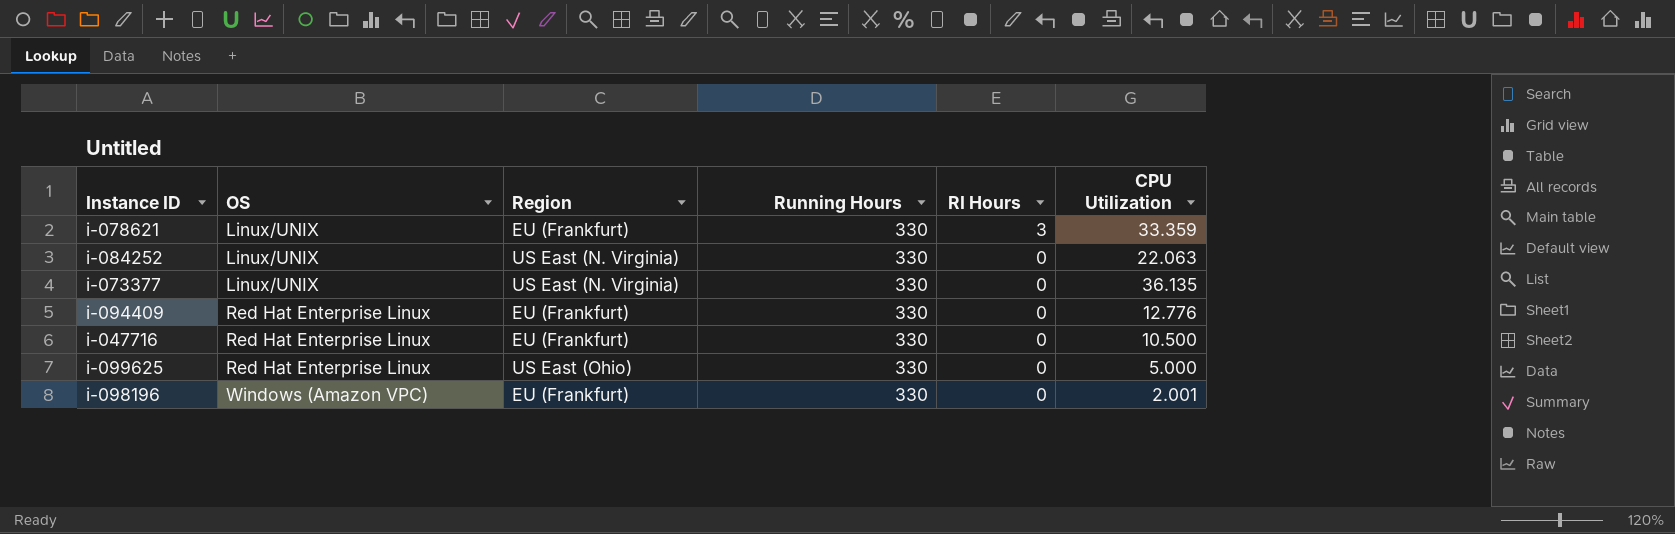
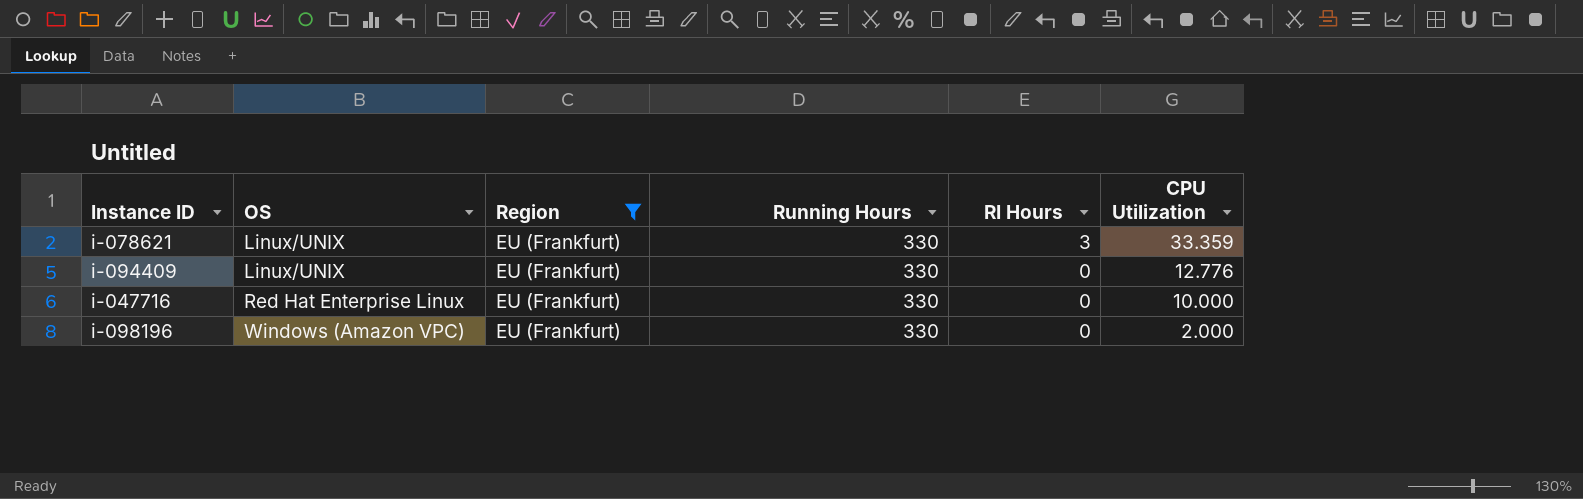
filter: none -> Region = EU (Frankfurt)
i-094409 | OS: Red Hat Enterprise Linux -> Linux/UNIX
i-047716 | CPU Utilization: 10.500 -> 10.000
i-098196 | CPU Utilization: 2.001 -> 2.000

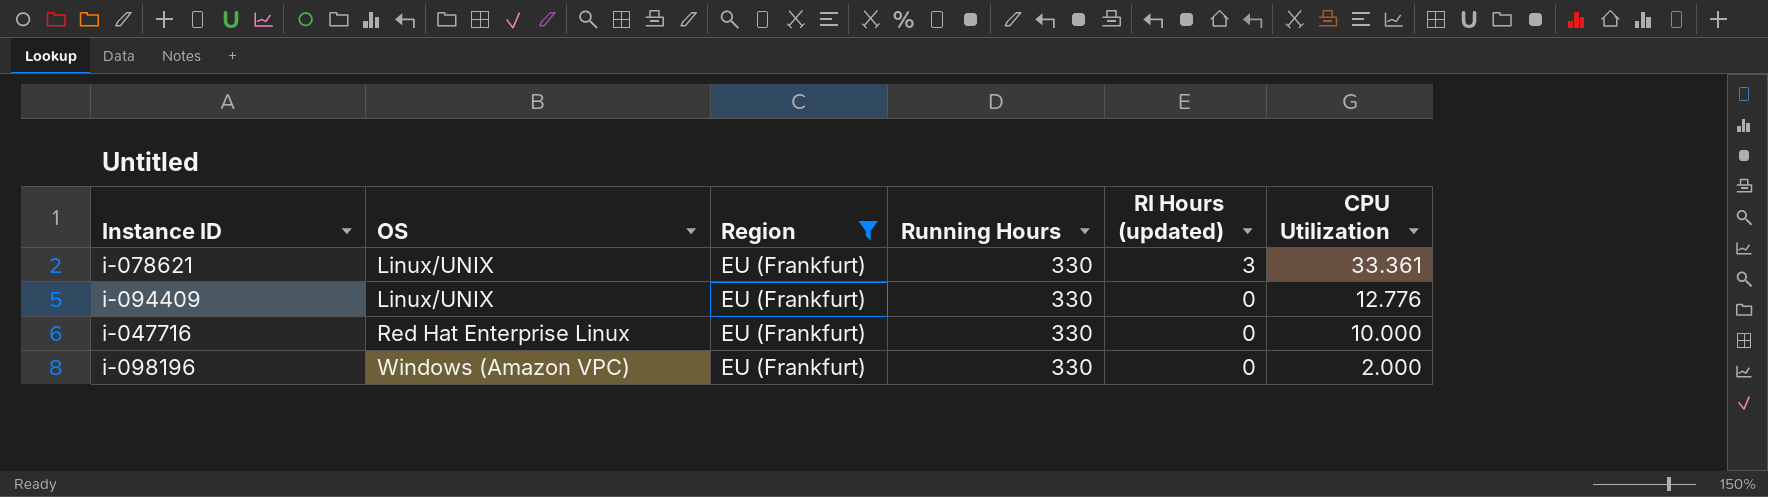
column name: RI Hours -> RI Hours (updated)
i-078621 | CPU Utilization: 33.359 -> 33.361

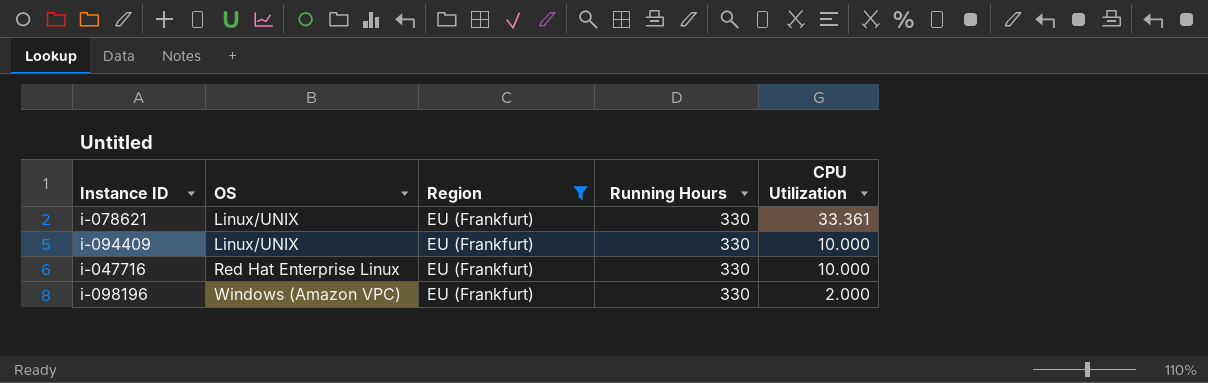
column RI Hours (updated) | position: 5 -> none
i-094409 | CPU Utilization: 12.776 -> 10.000

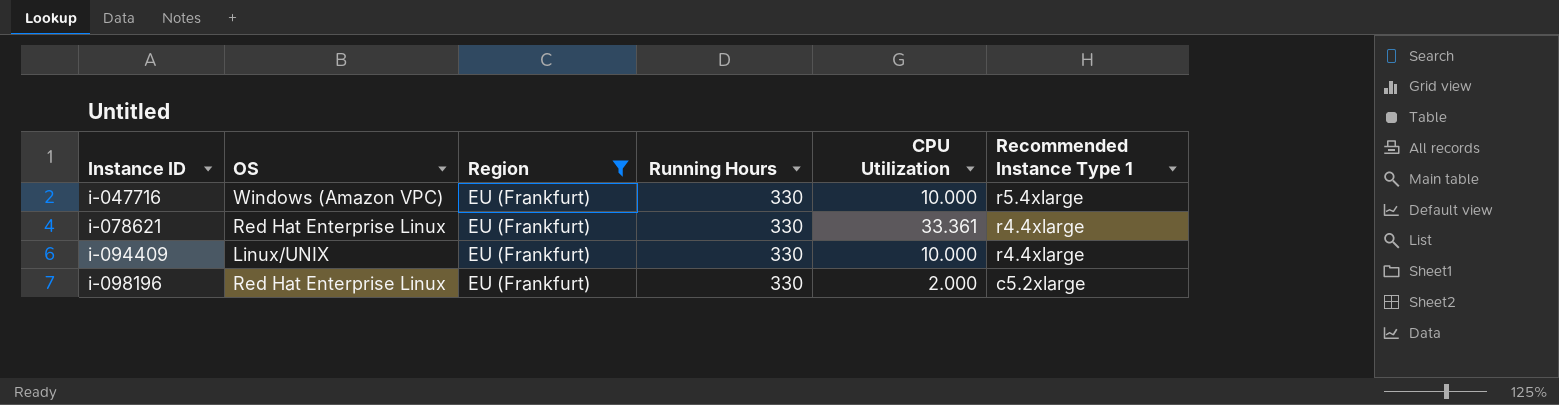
row order: OS ascending -> Instance ID ascending
column Recommended Instance Type 1 | position: none -> 6
i-047716 | OS: Red Hat Enterprise Linux -> Windows (Amazon VPC)
i-078621 | OS: Linux/UNIX -> Red Hat Enterprise Linux
i-098196 | OS: Windows (Amazon VPC) -> Red Hat Enterprise Linux

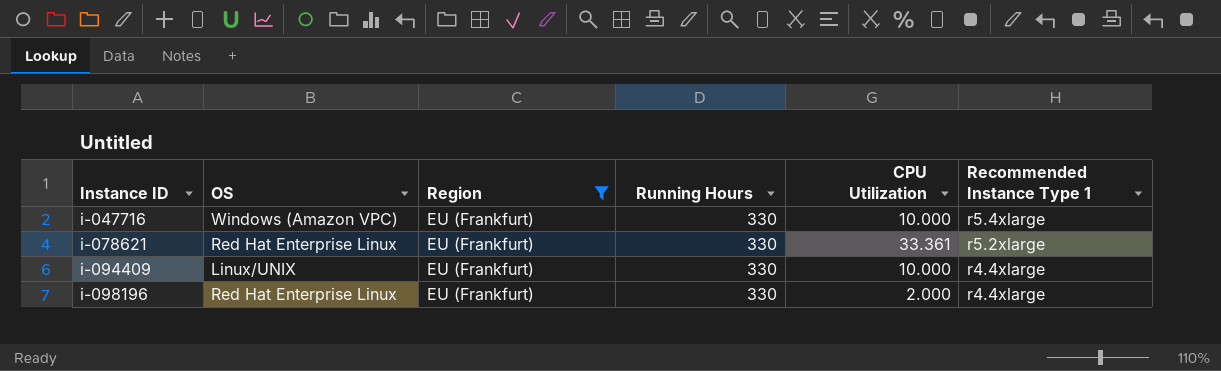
i-078621 | Recommended Instance Type 1: r4.4xlarge -> r5.2xlarge
i-098196 | Recommended Instance Type 1: c5.2xlarge -> r4.4xlarge

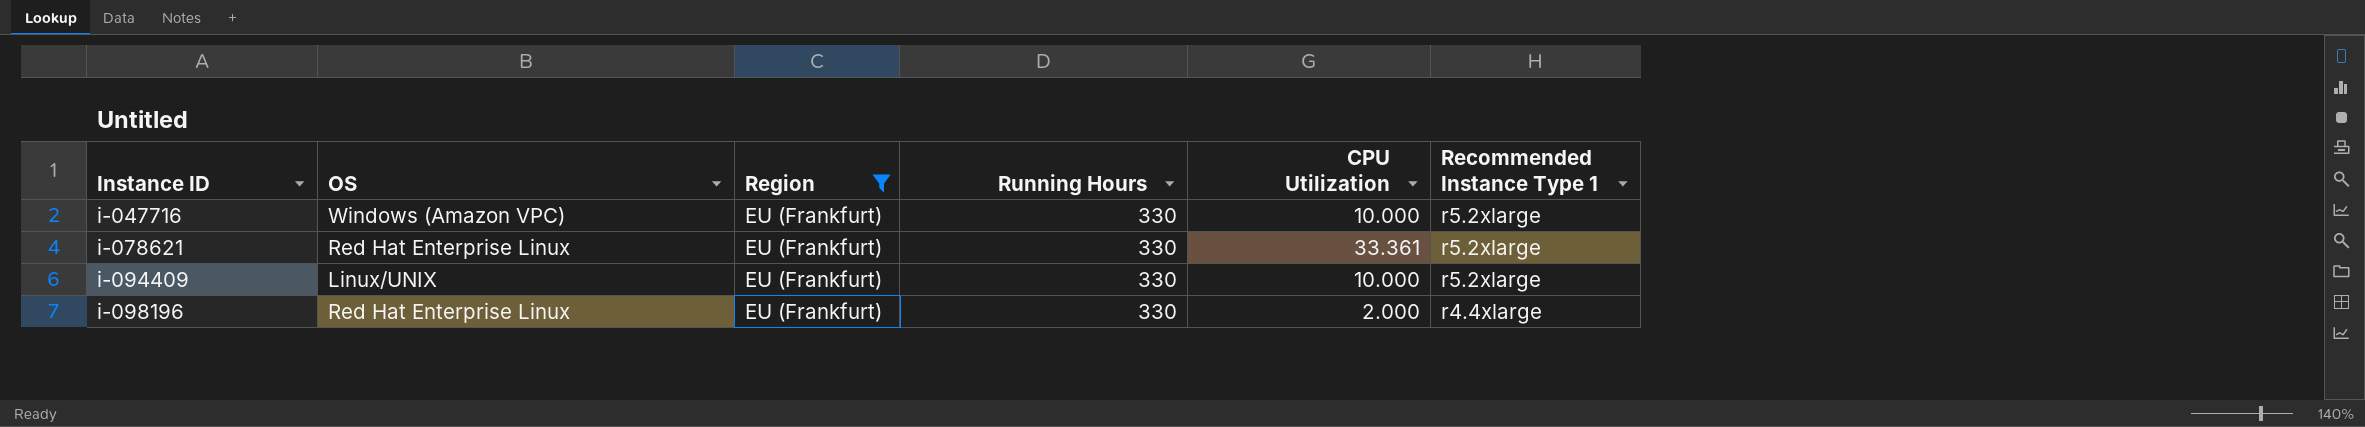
i-047716 | Recommended Instance Type 1: r5.4xlarge -> r5.2xlarge
i-094409 | Recommended Instance Type 1: r4.4xlarge -> r5.2xlarge

